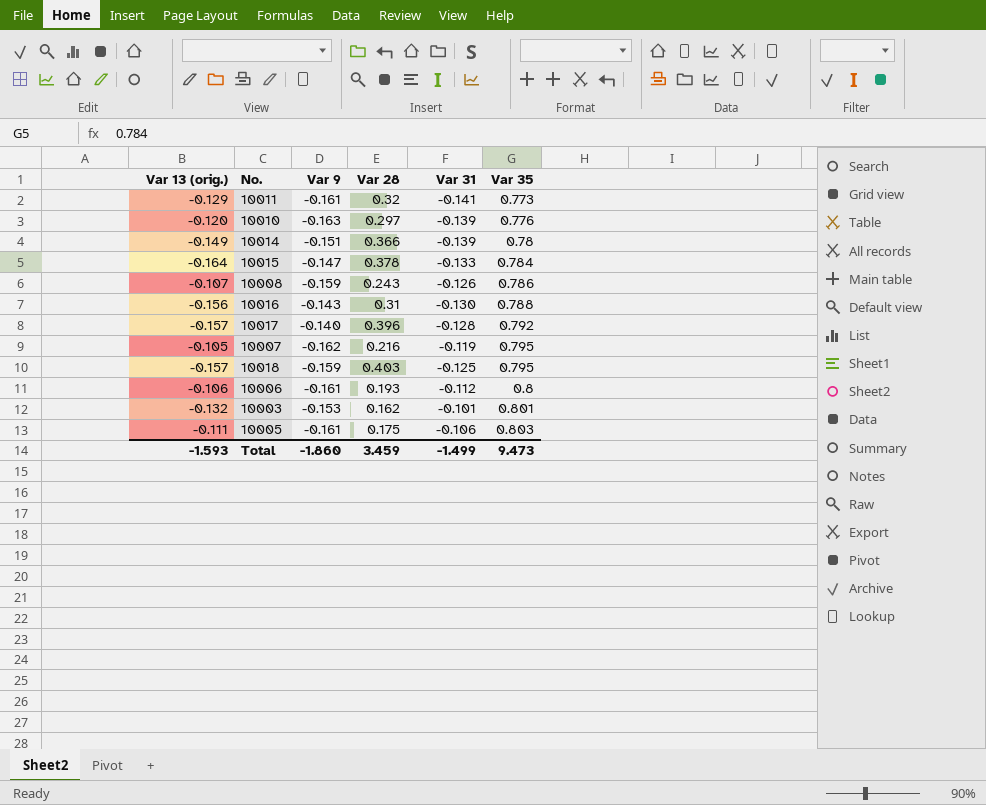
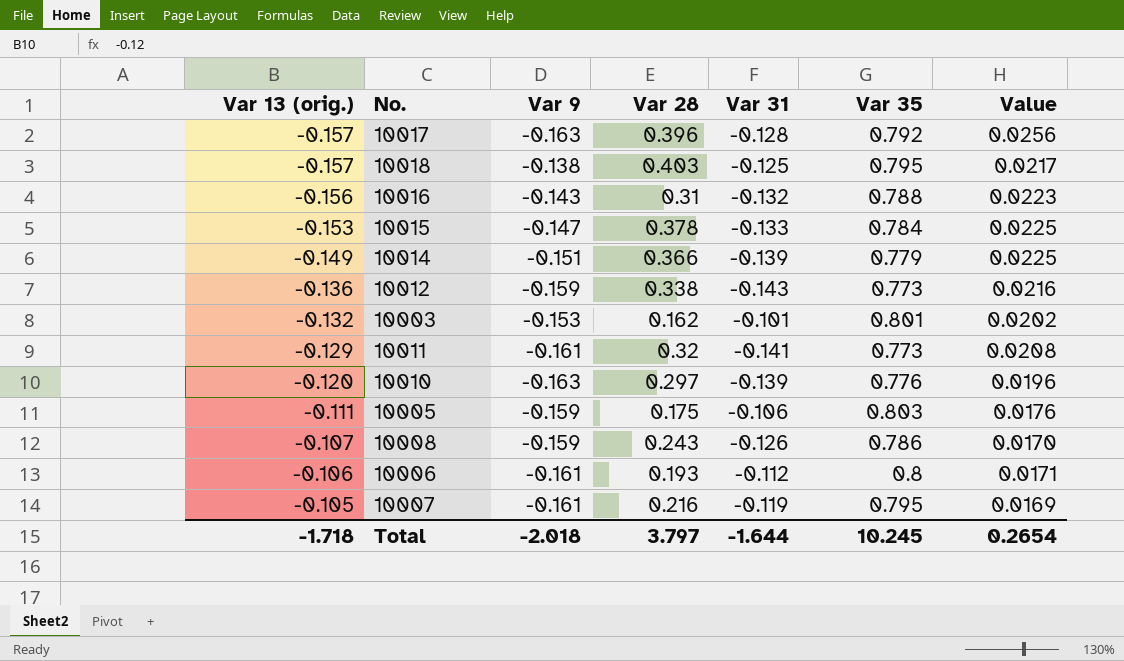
row order: Var 35 ascending -> Var 13 (orig.) ascending
column Value | formula: none -> [Var 13 (orig.)] * [Var 9]
10017 | Var 9: -0.140 -> -0.163
10018 | Var 9: -0.159 -> -0.138
10016 | Var 31: -0.130 -> -0.132
10015 | Var 13 (orig.): -0.164 -> -0.153
10014 | Var 35: 0.78 -> 0.779
row 10012: none -> -0.136 | -0.159 | 0.338 | -0.143 | 0.773 | 0.0216
10005 | Var 9: -0.161 -> -0.159
10007 | Var 9: -0.162 -> -0.161
Total | Var 13 (orig.): -1.593 -> -1.718
Total | Var 9: -1.860 -> -2.018
Total | Var 28: 3.459 -> 3.797
Total | Var 31: -1.499 -> -1.644
Total | Var 35: 9.473 -> 10.245

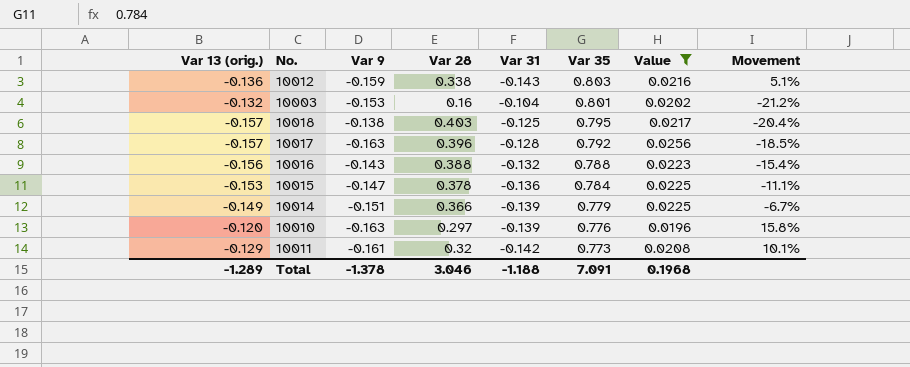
filter: none -> Value >= 0.0196
row order: Var 13 (orig.) ascending -> Var 35 descending
column Movement | formula: none -> ([Var 31] - [Var 13 (orig.)]) / [Var 13 (orig.)]
10012 | Var 35: 0.773 -> 0.803
10003 | Var 28: 0.162 -> 0.16
10003 | Var 31: -0.101 -> -0.104
10016 | Var 28: 0.31 -> 0.388
10015 | Var 31: -0.133 -> -0.136
10011 | Var 31: -0.141 -> -0.142
Total | Var 13 (orig.): -1.718 -> -1.289
Total | Var 9: -2.018 -> -1.378
Total | Var 28: 3.797 -> 3.046
Total | Var 31: -1.644 -> -1.188
Total | Var 35: 10.245 -> 7.091
Total | Value: 0.2654 -> 0.1968

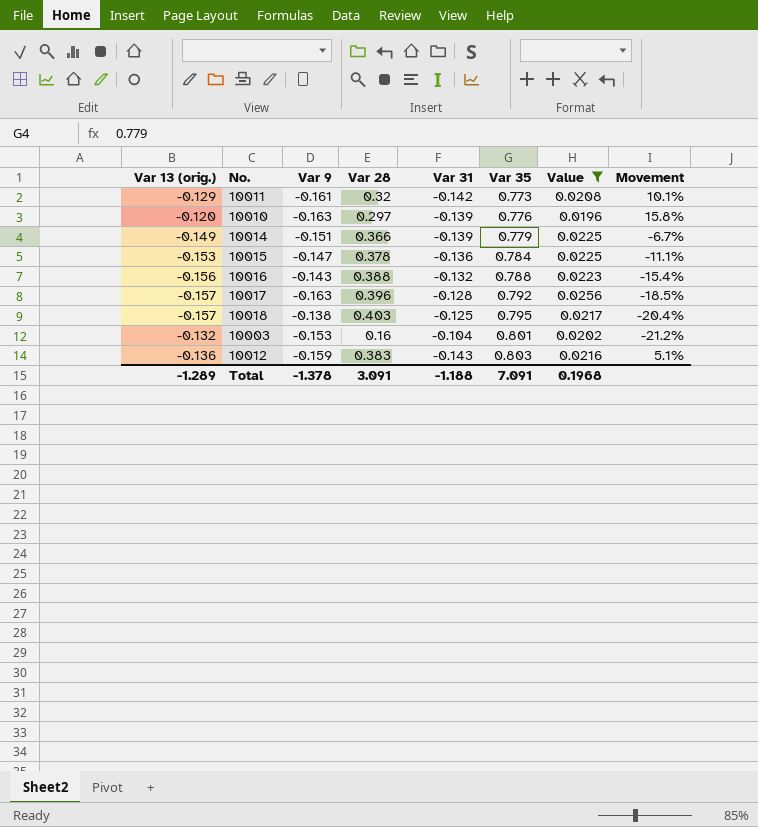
row order: Var 35 descending -> Var 35 ascending
10012 | Var 28: 0.338 -> 0.383
Total | Var 28: 3.046 -> 3.091

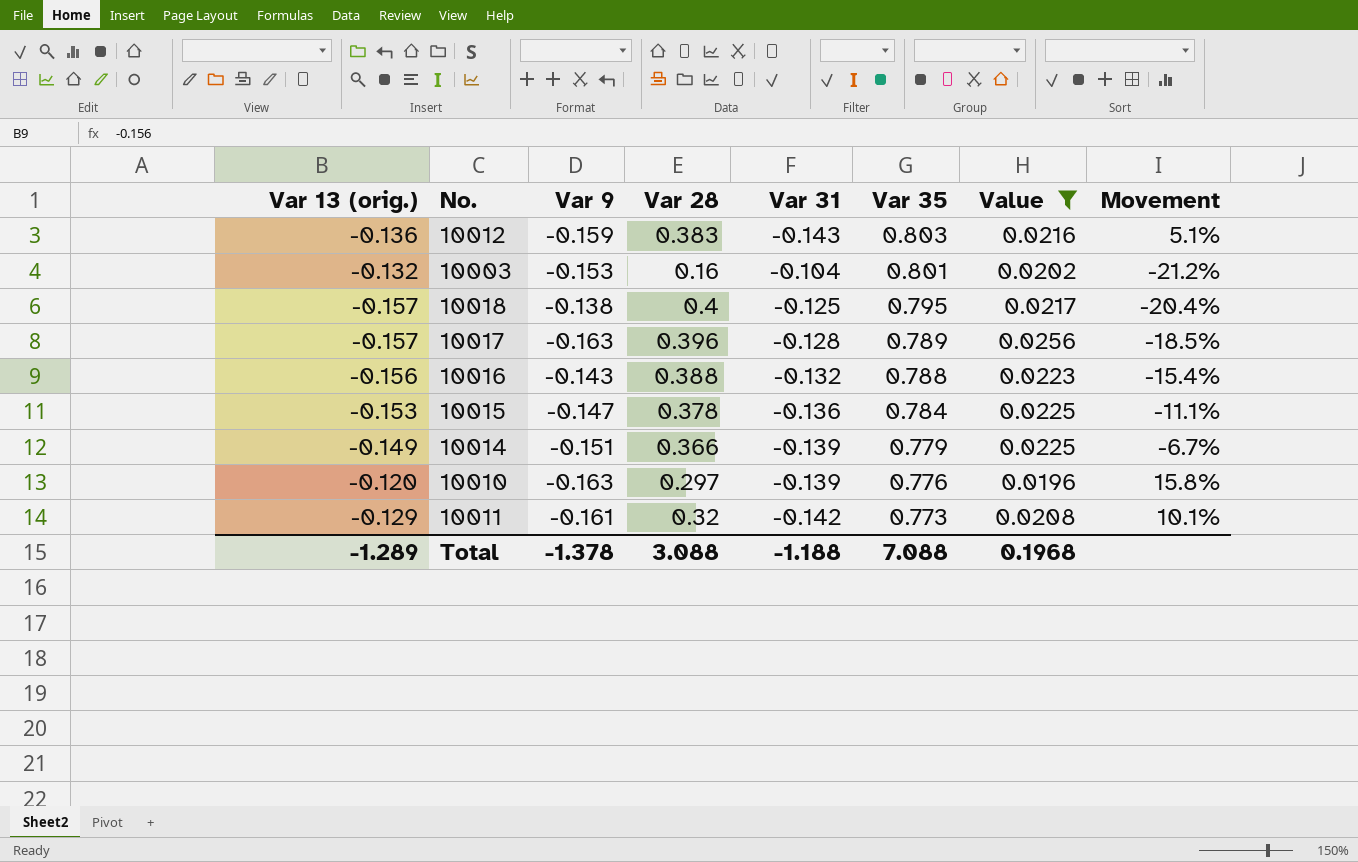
row order: Var 35 ascending -> Var 35 descending
10018 | Var 28: 0.403 -> 0.4
10017 | Var 35: 0.792 -> 0.789
Total | Var 28: 3.091 -> 3.088
Total | Var 35: 7.091 -> 7.088

